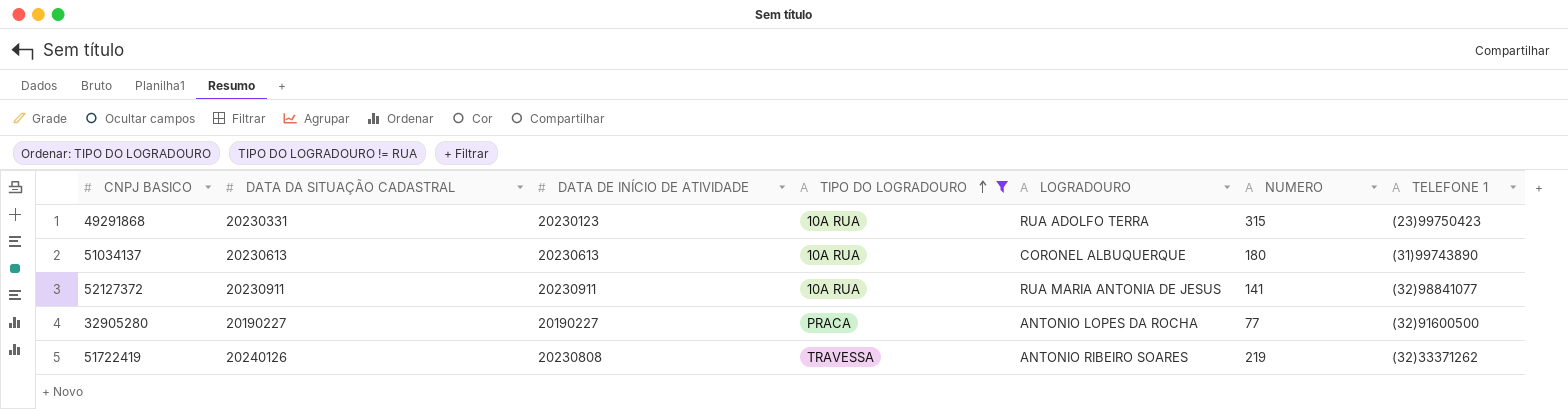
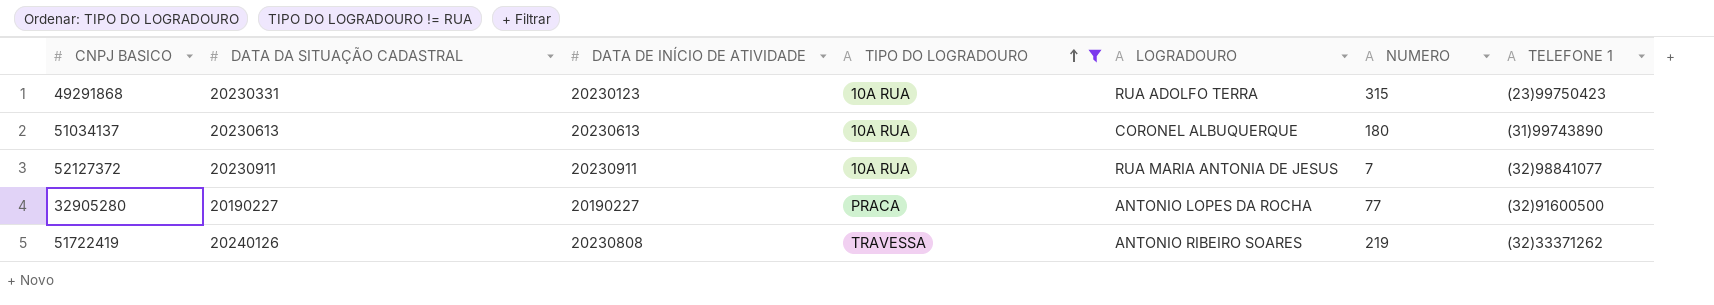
52127372 | NUMERO: 141 -> 7

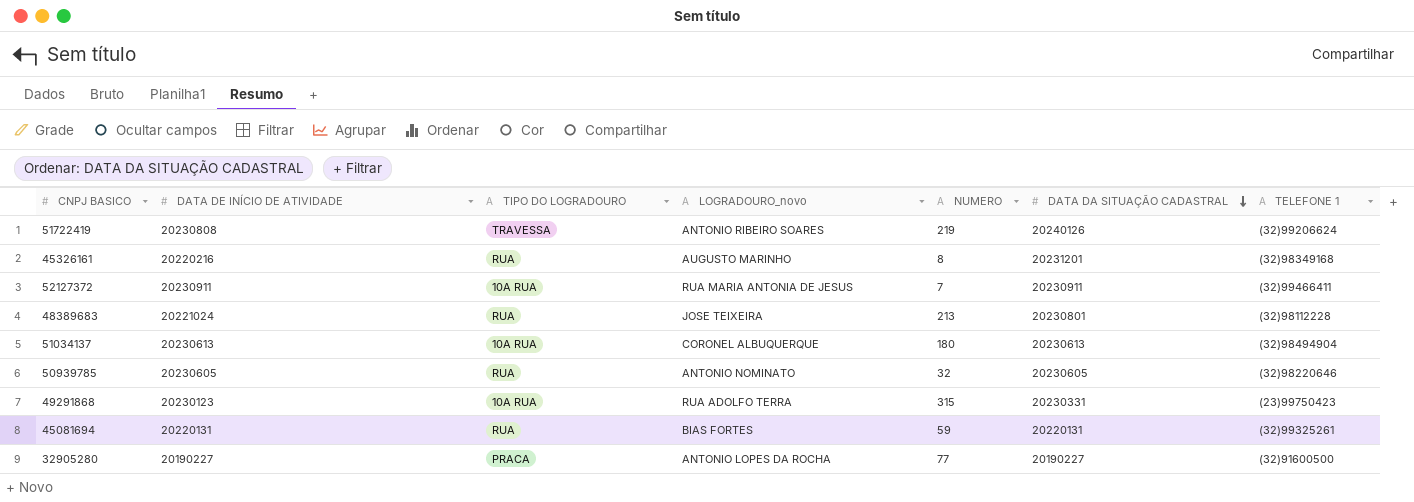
filter: TIPO DO LOGRADOURO != RUA -> none
row order: TIPO DO LOGRADOURO ascending -> DATA DA SITUAÇÃO CADASTRAL descending
column name: LOGRADOURO -> LOGRADOURO_novo
column DATA DA SITUAÇÃO CADASTRAL | position: 2 -> 6
51722419 | TELEFONE 1: (32)33371262 -> (32)99206624
52127372 | TELEFONE 1: (32)98841077 -> (32)99466411
51034137 | TELEFONE 1: (31)99743890 -> (32)98494904

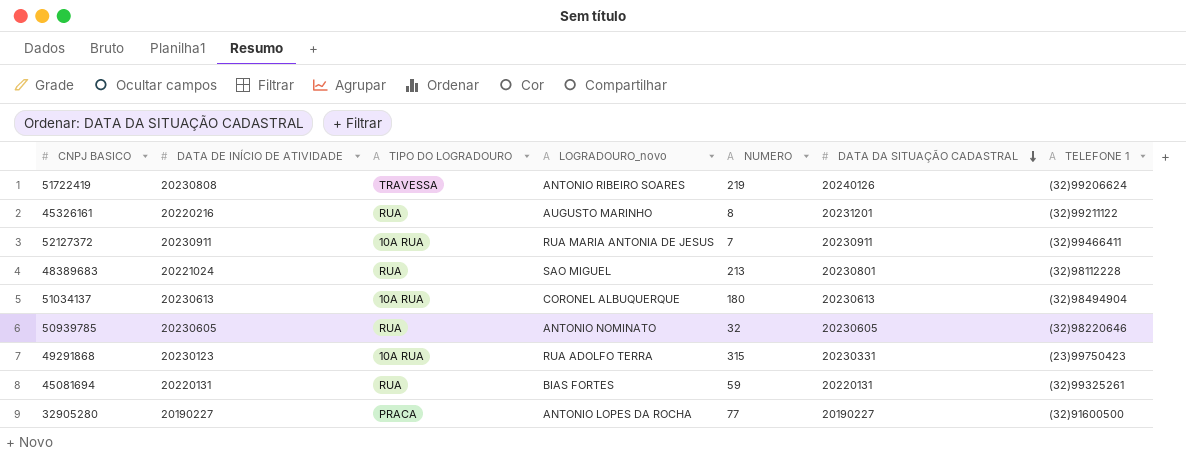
45326161 | TELEFONE 1: (32)98349168 -> (32)99211122
48389683 | LOGRADOURO_novo: JOSE TEIXEIRA -> SAO MIGUEL

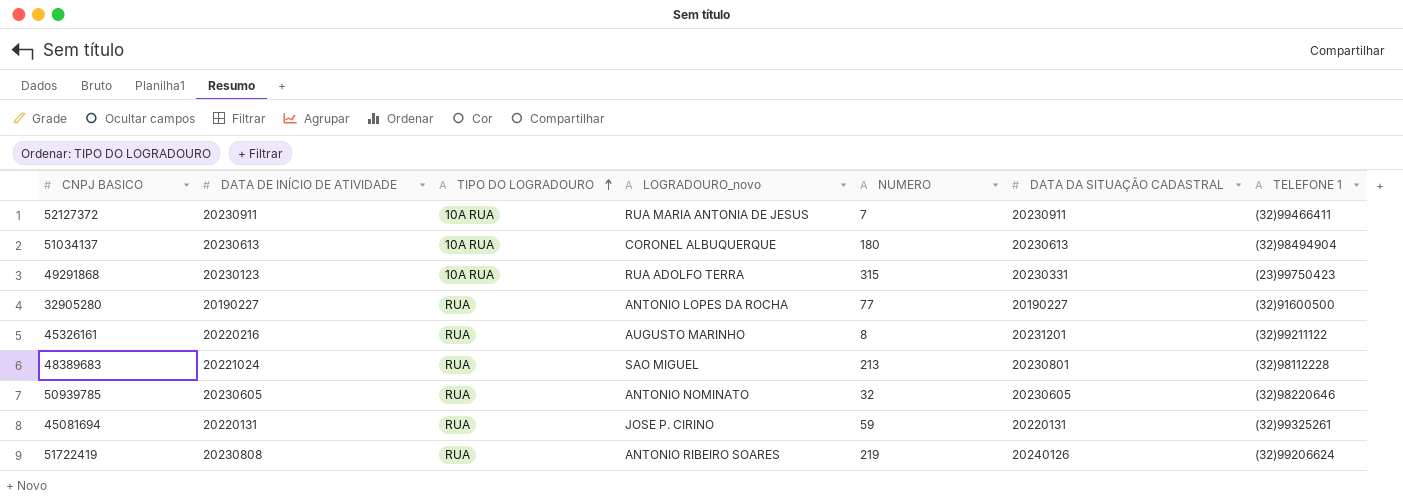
row order: DATA DA SITUAÇÃO CADASTRAL descending -> TIPO DO LOGRADOURO ascending
32905280 | TIPO DO LOGRADOURO: PRACA -> RUA
45081694 | LOGRADOURO_novo: BIAS FORTES -> JOSE P. CIRINO
51722419 | TIPO DO LOGRADOURO: TRAVESSA -> RUA

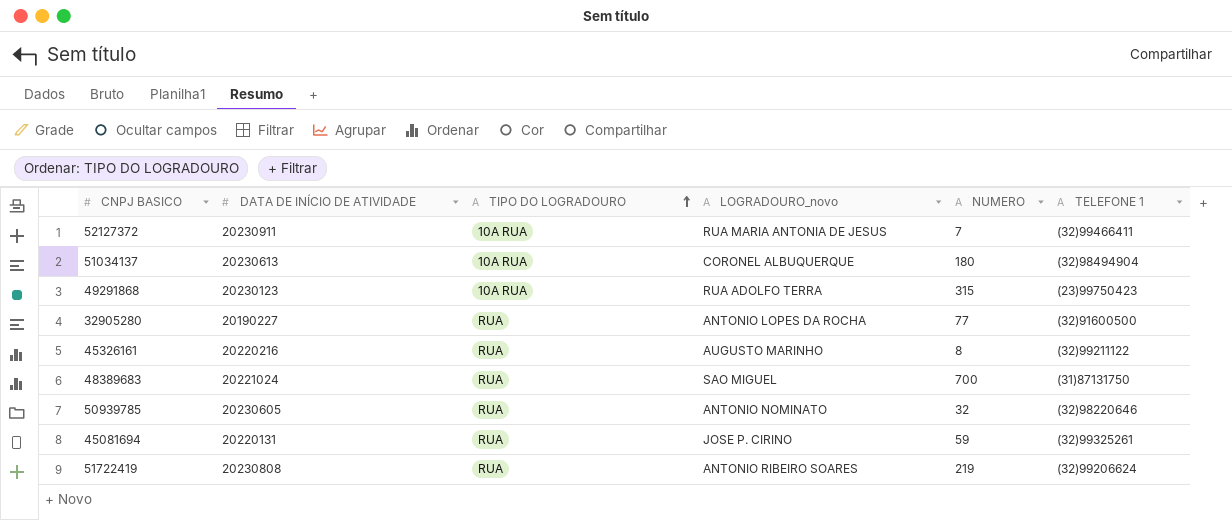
column DATA DA SITUAÇÃO CADASTRAL | position: 6 -> none
48389683 | NUMERO: 213 -> 700
48389683 | TELEFONE 1: (32)98112228 -> (31)87131750

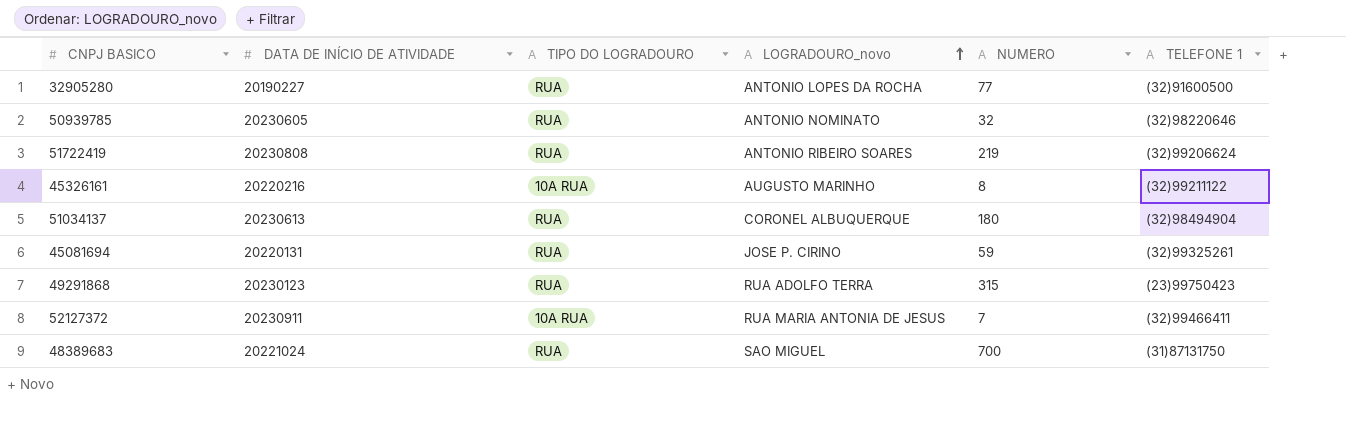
row order: TIPO DO LOGRADOURO ascending -> LOGRADOURO_novo ascending
45326161 | TIPO DO LOGRADOURO: RUA -> 10A RUA
51034137 | TIPO DO LOGRADOURO: 10A RUA -> RUA
49291868 | TIPO DO LOGRADOURO: 10A RUA -> RUA

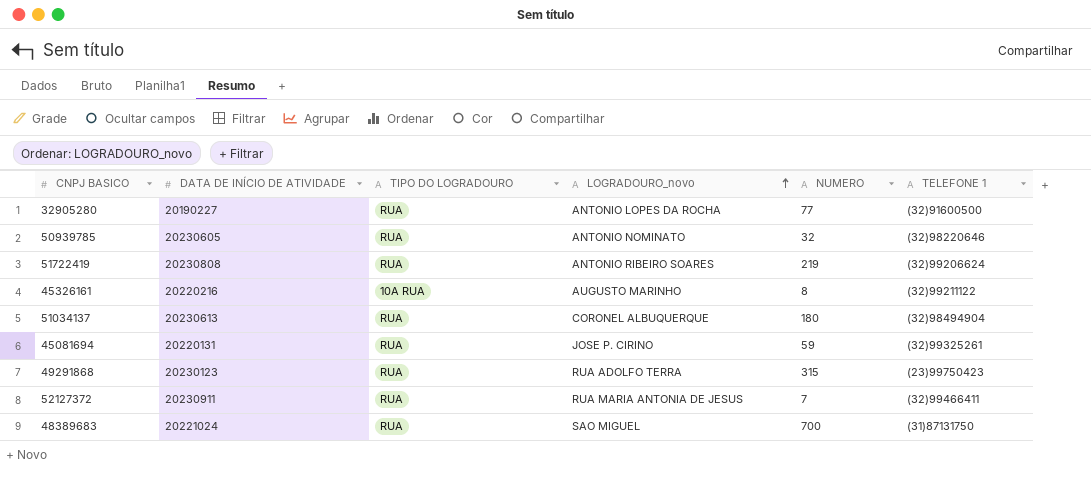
52127372 | TIPO DO LOGRADOURO: 10A RUA -> RUA

